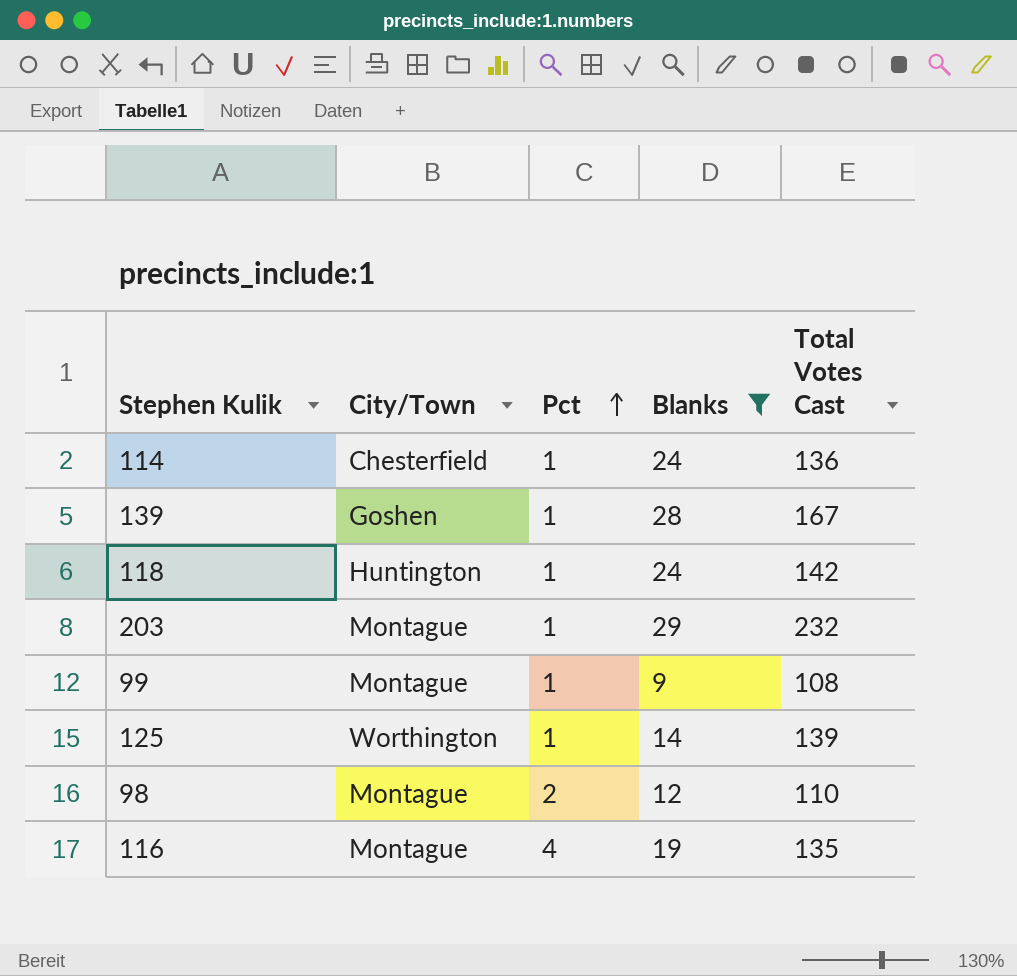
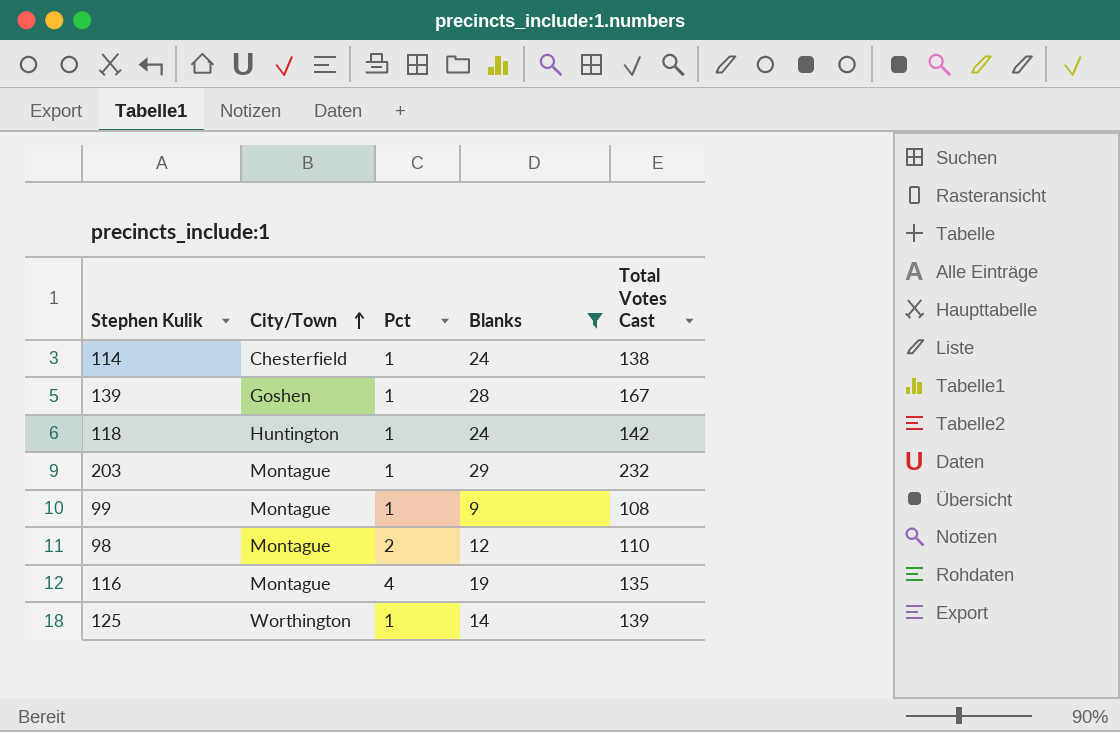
row order: Pct ascending -> City/Town ascending
114 | Total Votes Cast: 136 -> 138

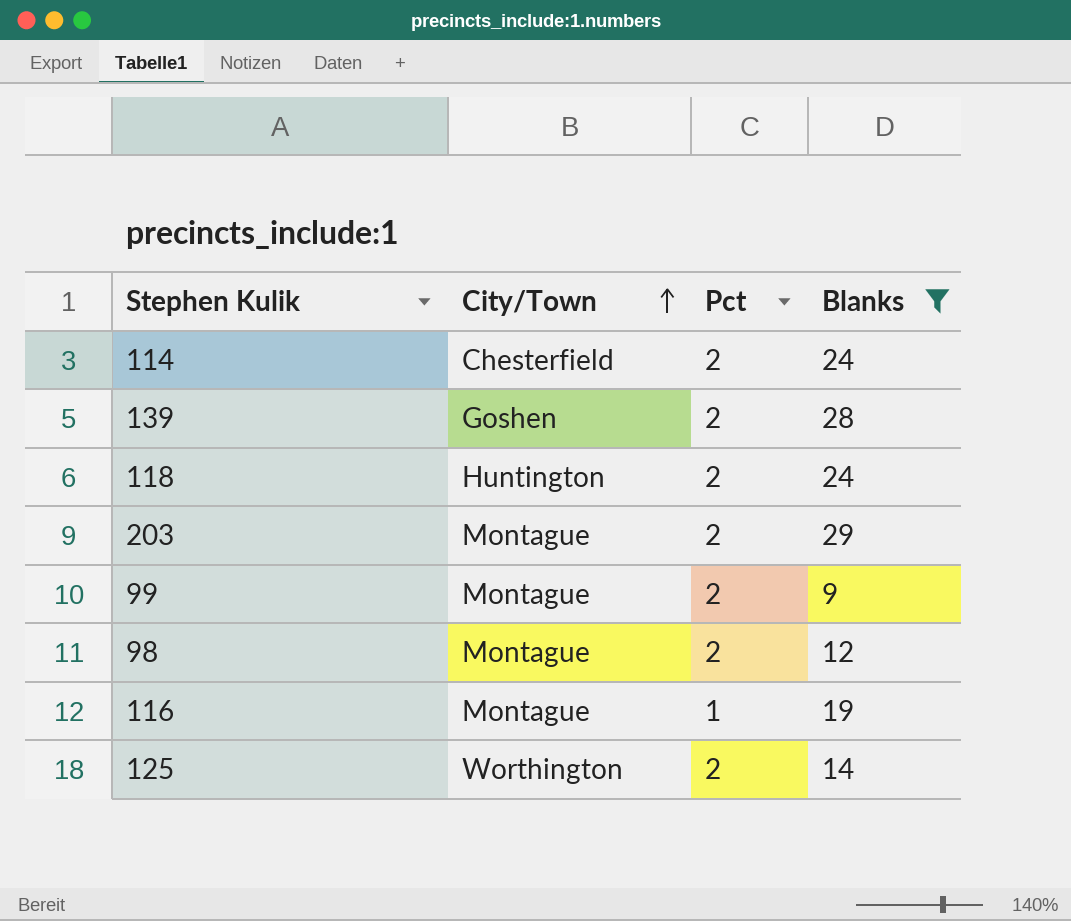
column Total Votes Cast | position: 5 -> none
114 | Pct: 1 -> 2
139 | Pct: 1 -> 2
118 | Pct: 1 -> 2
203 | Pct: 1 -> 2
99 | Pct: 1 -> 2
116 | Pct: 4 -> 1
125 | Pct: 1 -> 2

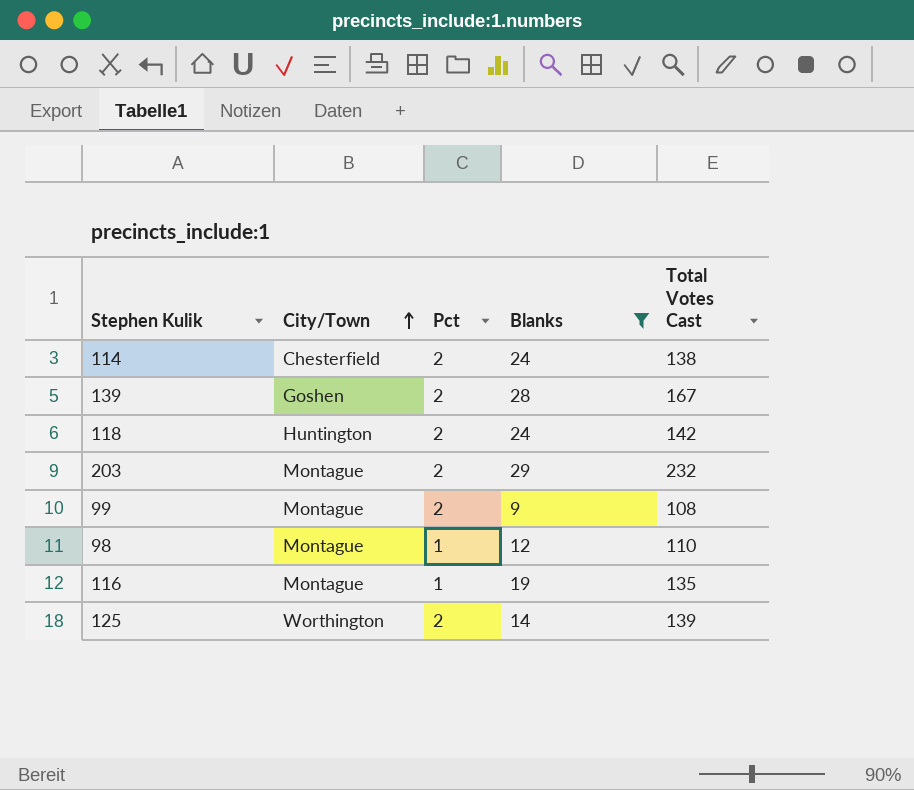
column Total Votes Cast | position: none -> 5
98 | Pct: 2 -> 1

